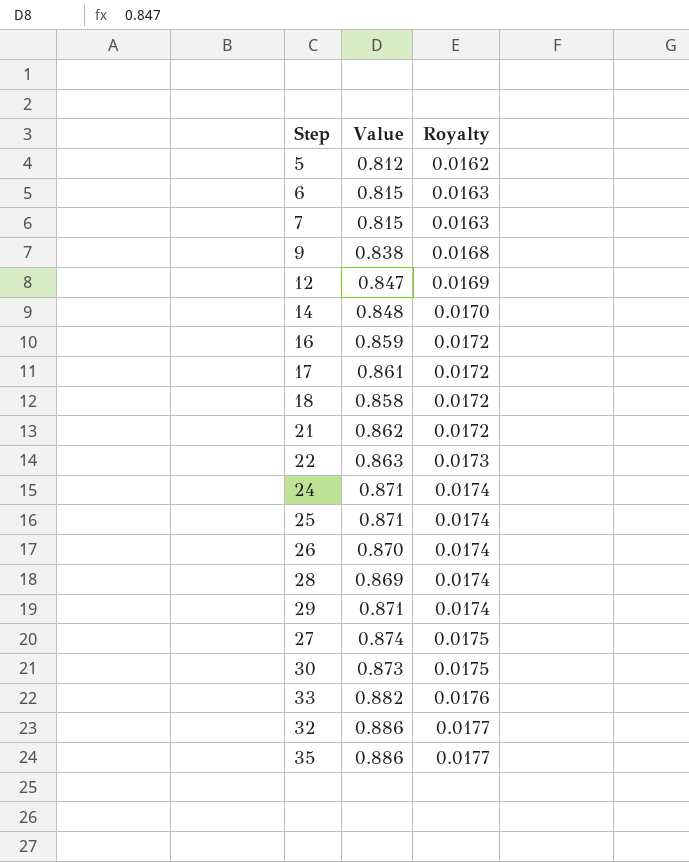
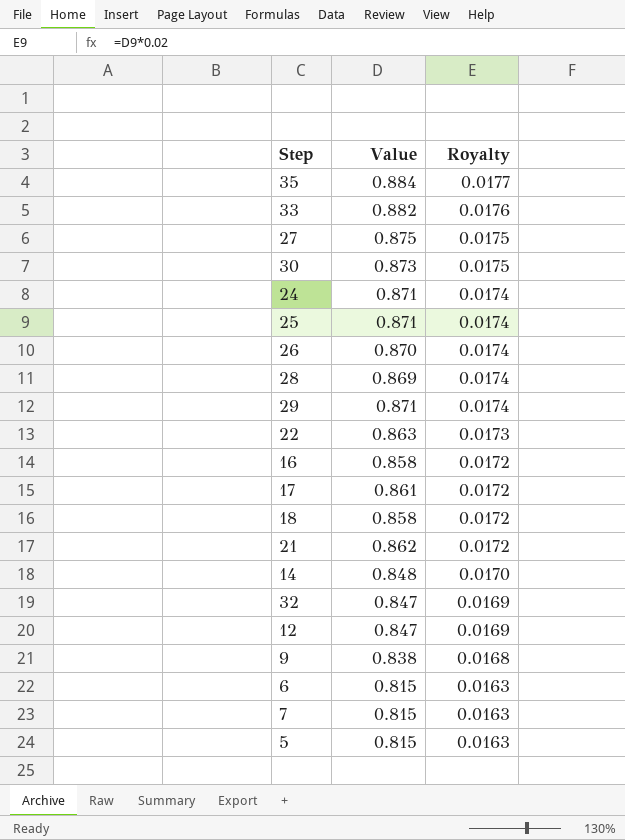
row order: Royalty ascending -> Royalty descending
35 | Value: 0.886 -> 0.884
27 | Value: 0.874 -> 0.875
16 | Value: 0.859 -> 0.858
32 | Value: 0.886 -> 0.847
32 | Royalty: 0.0177 -> 0.0169
5 | Value: 0.812 -> 0.815
5 | Royalty: 0.0162 -> 0.0163

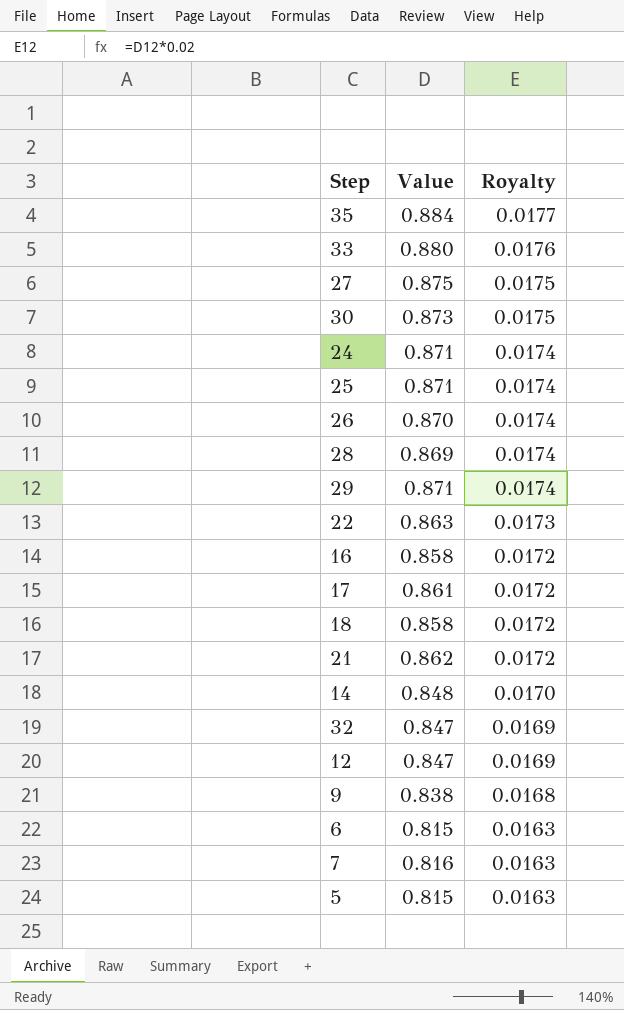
33 | Value: 0.882 -> 0.880
7 | Value: 0.815 -> 0.816

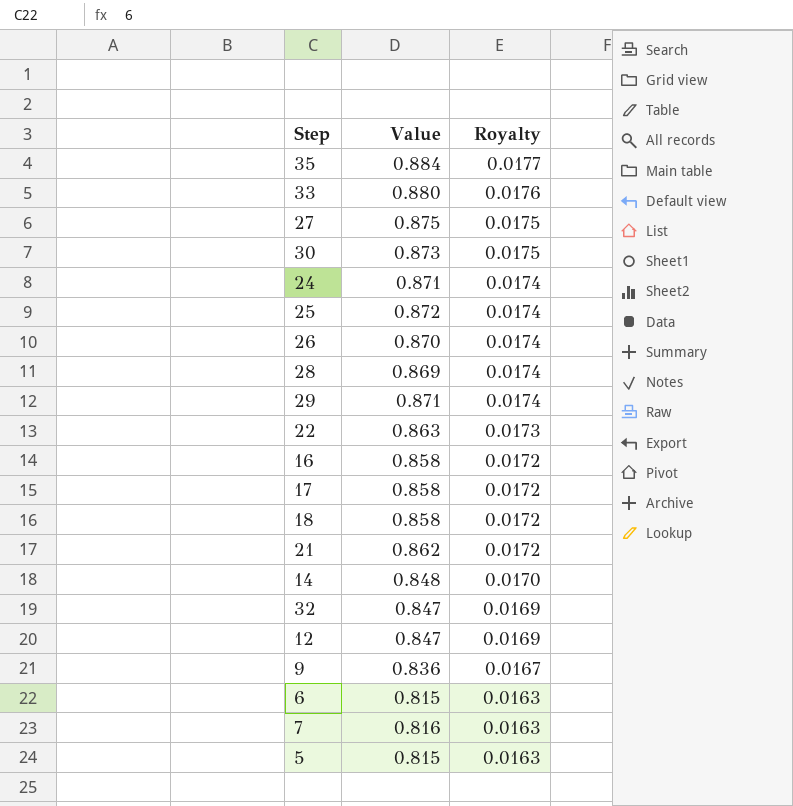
25 | Value: 0.871 -> 0.872
17 | Value: 0.861 -> 0.858
9 | Value: 0.838 -> 0.836
9 | Royalty: 0.0168 -> 0.0167

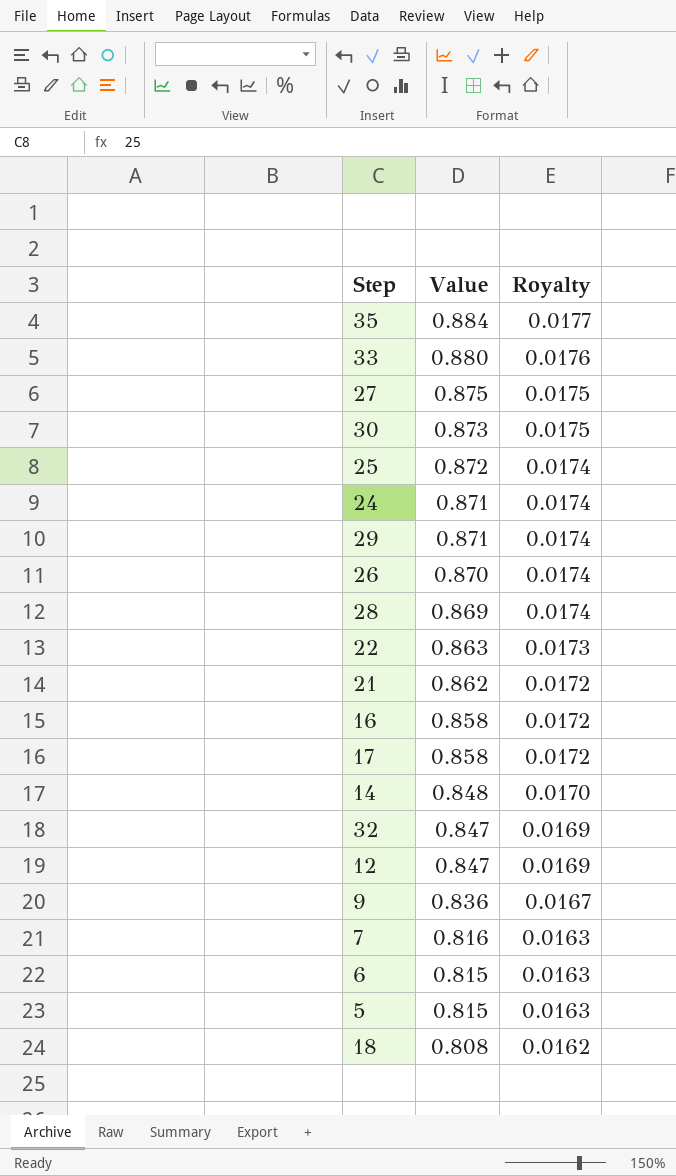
row order: Royalty descending -> Value descending
18 | Value: 0.858 -> 0.808
18 | Royalty: 0.0172 -> 0.0162

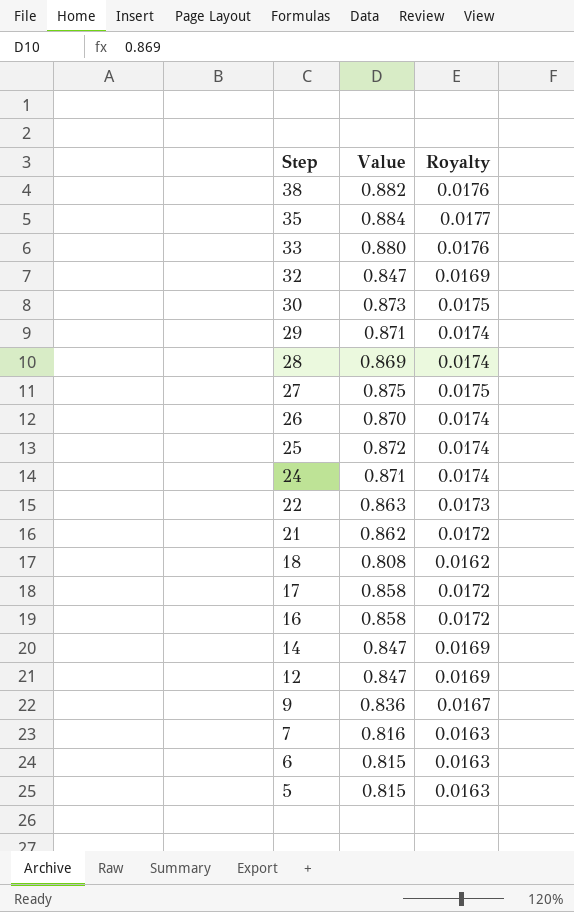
row order: Value descending -> Step descending
row 38: none -> 0.882 | 0.0176
14 | Value: 0.848 -> 0.847
14 | Royalty: 0.0170 -> 0.0169

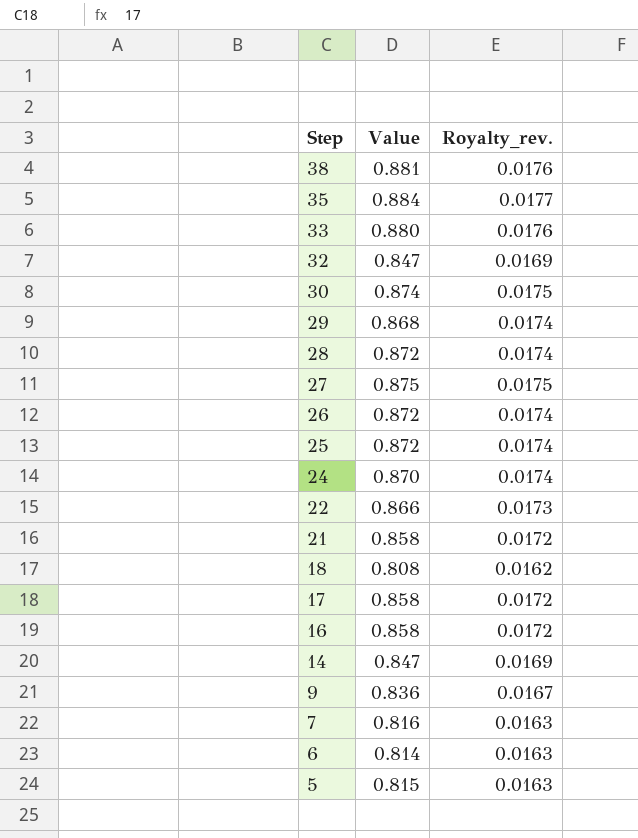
column name: Royalty -> Royalty_rev.
row 12: 0.847 | 0.0169 -> none
38 | Value: 0.882 -> 0.881
30 | Value: 0.873 -> 0.874
29 | Value: 0.871 -> 0.868
28 | Value: 0.869 -> 0.872
26 | Value: 0.870 -> 0.872
24 | Value: 0.871 -> 0.870
22 | Value: 0.863 -> 0.866
21 | Value: 0.862 -> 0.858
6 | Value: 0.815 -> 0.814

